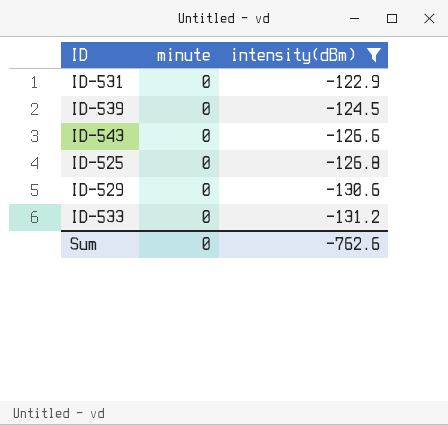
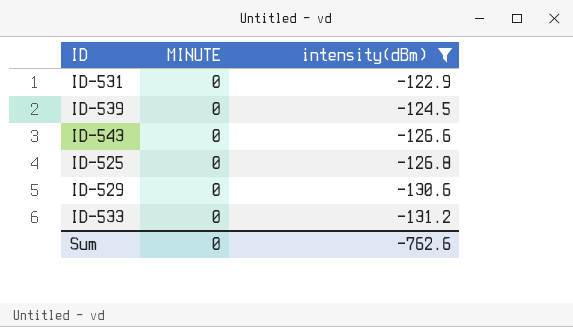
column name: minute -> MINUTE

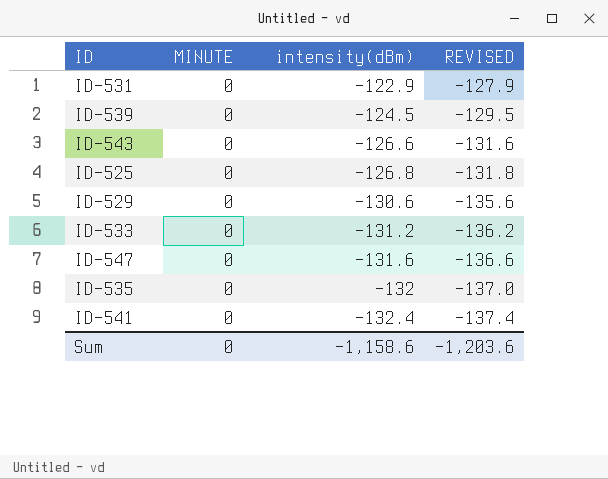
filter: intensity(dBm) >= -131.2 -> none
column REVISED | formula: none -> [intensity(dBm)] - 5
Sum | intensity(dBm): -762.6 -> -1,158.6

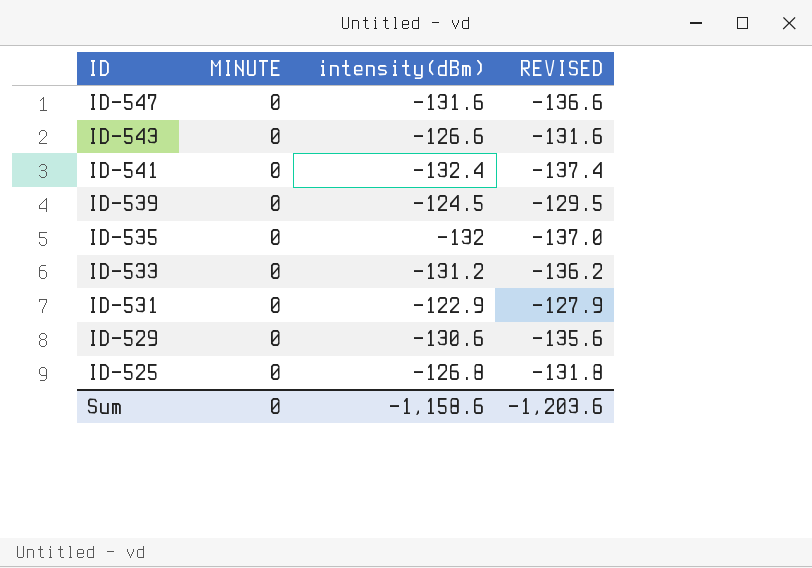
row order: intensity(dBm) descending -> ID descending

